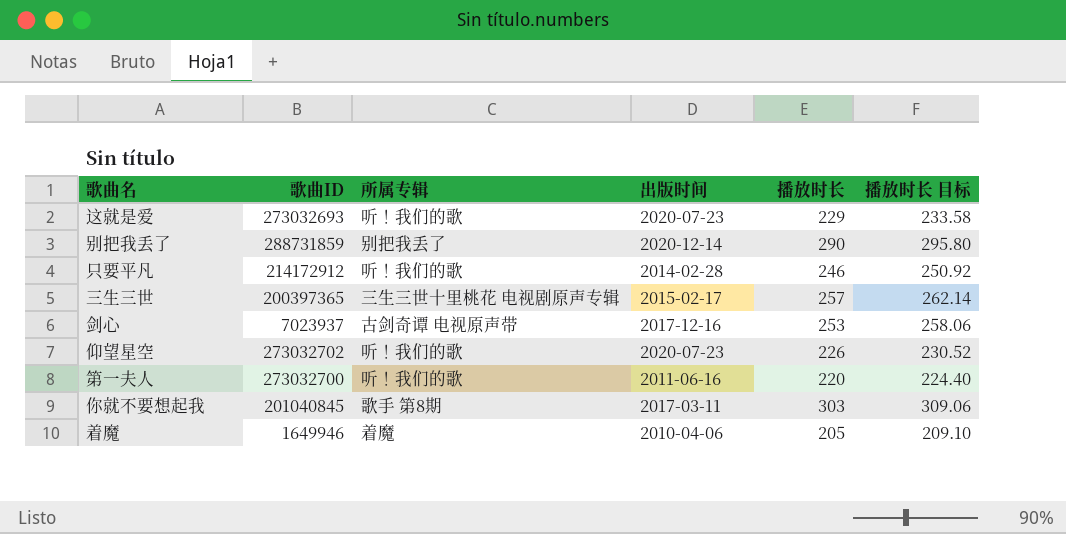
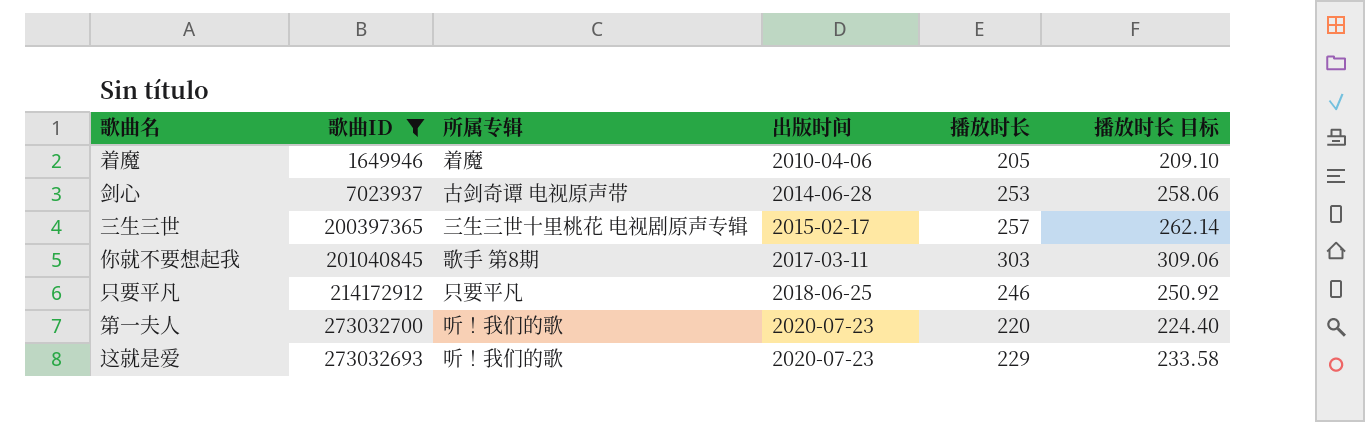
filter: none -> 歌曲ID <= 273032700
row order: none -> 出版时间 ascending
剑心 | 出版时间: 2017-12-16 -> 2014-06-28
只要平凡 | 所属专辑: 听！我们的歌 -> 只要平凡
只要平凡 | 出版时间: 2014-02-28 -> 2018-06-25
第一夫人 | 出版时间: 2011-06-16 -> 2020-07-23

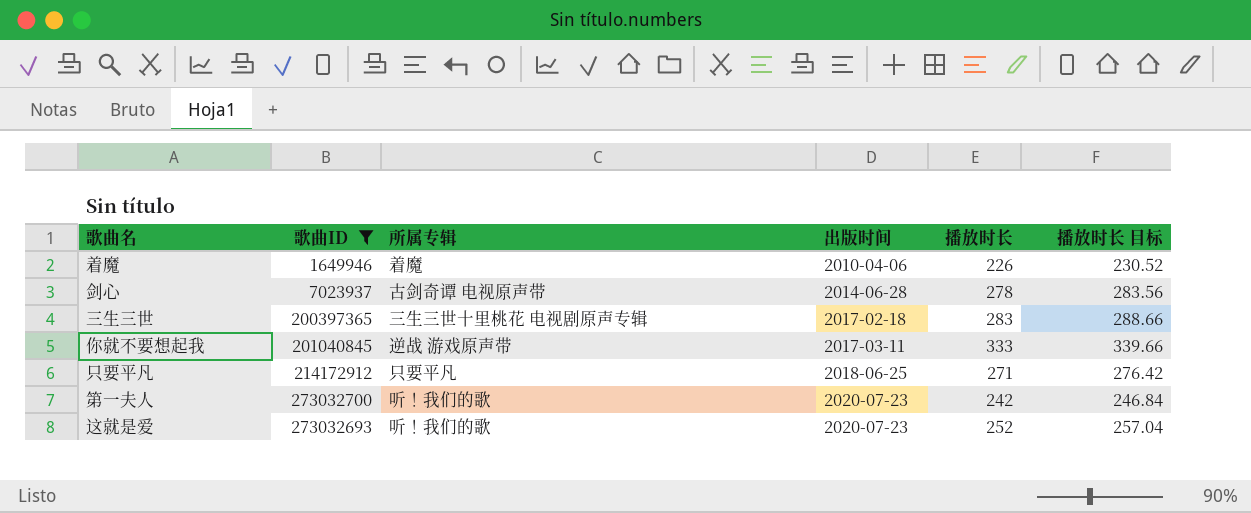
着魔 | 播放时长: 205 -> 226
着魔 | 播放时长 目标: 209.10 -> 230.52
剑心 | 播放时长: 253 -> 278
剑心 | 播放时长 目标: 258.06 -> 283.56
三生三世 | 出版时间: 2015-02-17 -> 2017-02-18
三生三世 | 播放时长: 257 -> 283
三生三世 | 播放时长 目标: 262.14 -> 288.66
你就不要想起我 | 所属专辑: 歌手 第8期 -> 逆战 游戏原声带
你就不要想起我 | 播放时长: 303 -> 333
你就不要想起我 | 播放时长 目标: 309.06 -> 339.66
只要平凡 | 播放时长: 246 -> 271
只要平凡 | 播放时长 目标: 250.92 -> 276.42
第一夫人 | 播放时长: 220 -> 242
第一夫人 | 播放时长 目标: 224.40 -> 246.84
这就是爱 | 播放时长: 229 -> 252
这就是爱 | 播放时长 目标: 233.58 -> 257.04

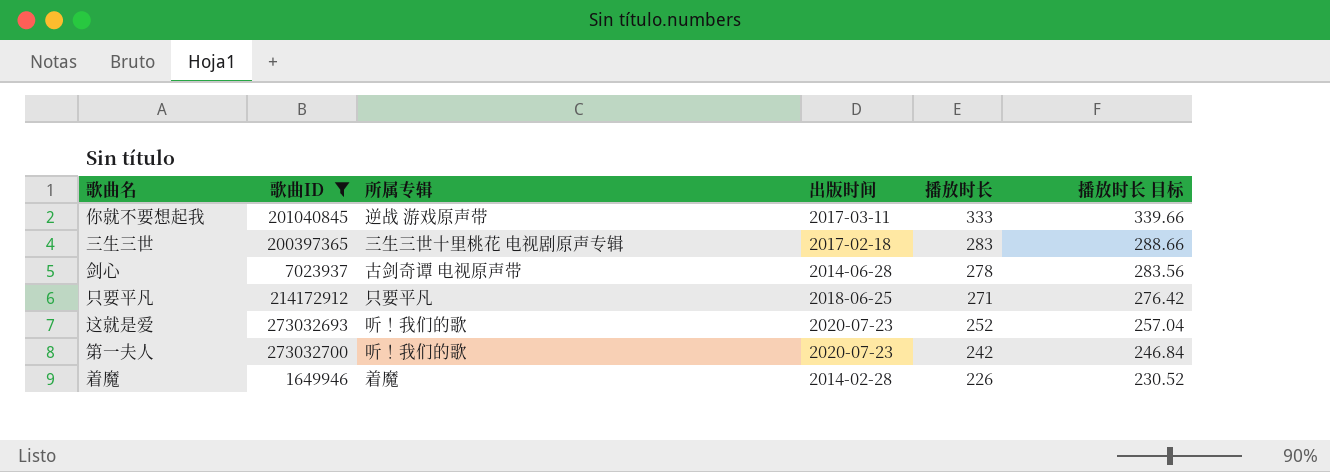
row order: 出版时间 ascending -> 播放时长 descending
着魔 | 出版时间: 2010-04-06 -> 2014-02-28

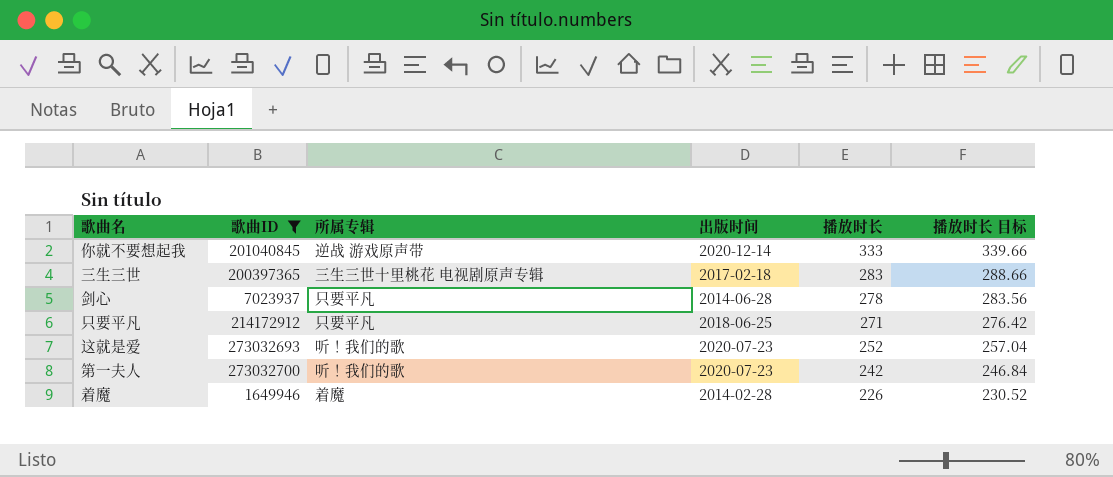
你就不要想起我 | 出版时间: 2017-03-11 -> 2020-12-14
剑心 | 所属专辑: 古剑奇谭 电视原声带 -> 只要平凡

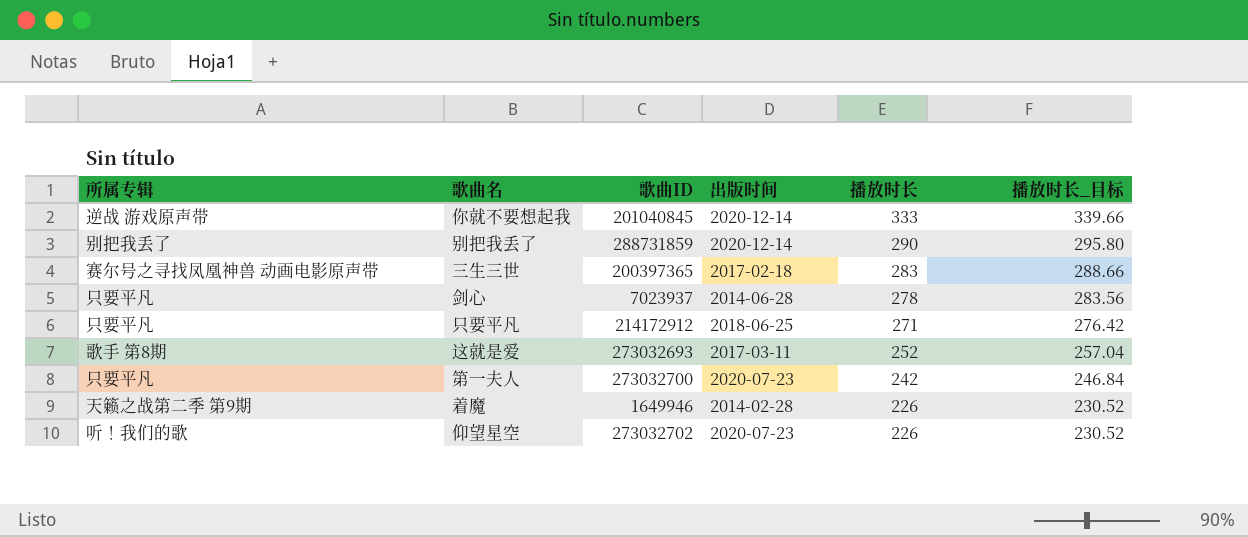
filter: 歌曲ID <= 273032700 -> none
column 所属专辑 | position: 3 -> 1
column name: 播放时长 目标 -> 播放时长_目标
三生三世 | 所属专辑: 三生三世十里桃花 电视剧原声专辑 -> 赛尔号之寻找凤凰神兽 动画电影原声带
这就是爱 | 所属专辑: 听！我们的歌 -> 歌手 第8期
这就是爱 | 出版时间: 2020-07-23 -> 2017-03-11
第一夫人 | 所属专辑: 听！我们的歌 -> 只要平凡
着魔 | 所属专辑: 着魔 -> 天籁之战第二季 第9期

